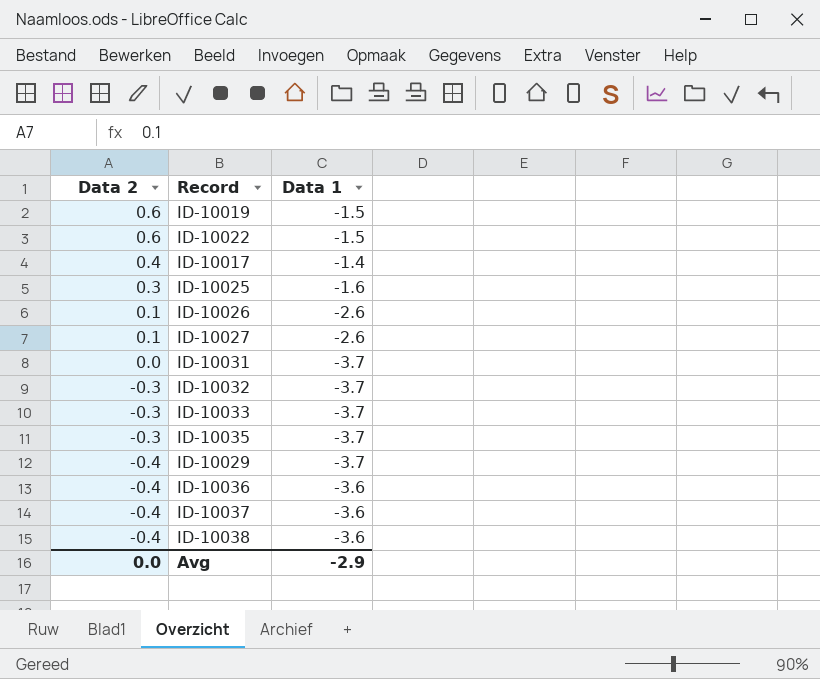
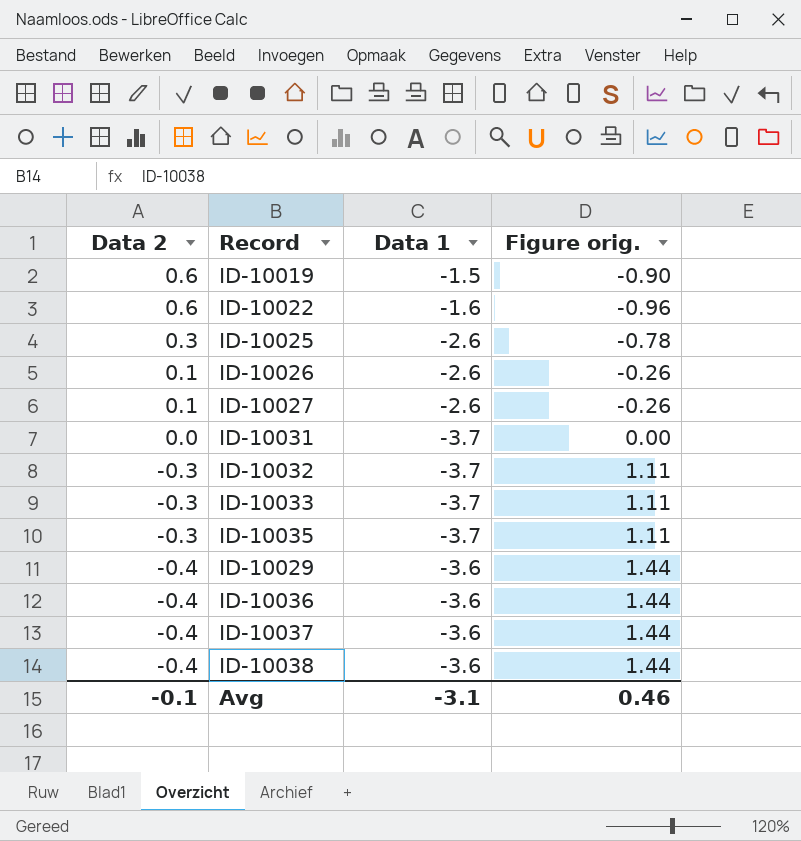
column Figure orig. | formula: none -> [Data 2] * [Data 1]
row ID-10017: 0.4 | -1.4 -> none
ID-10022 | Data 1: -1.5 -> -1.6
ID-10025 | Data 1: -1.6 -> -2.6
ID-10029 | Data 1: -3.7 -> -3.6
Avg | Data 2: 0.0 -> -0.1
Avg | Data 1: -2.9 -> -3.1

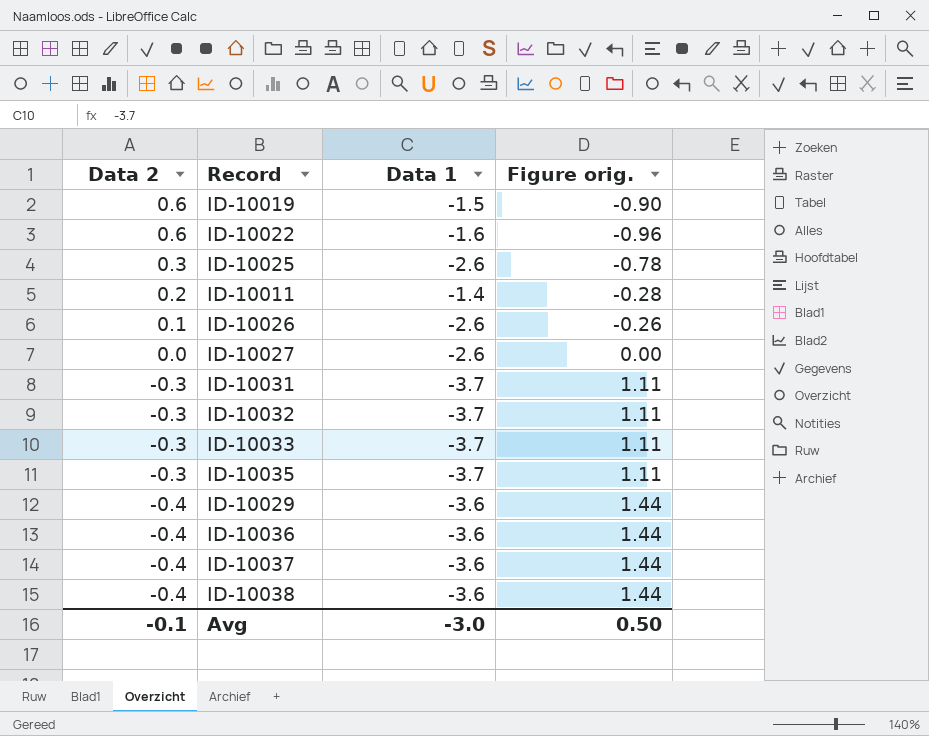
row ID-10011: none -> 0.2 | -1.4 | -0.28
ID-10027 | Data 2: 0.1 -> 0.0
ID-10027 | Figure orig.: -0.26 -> 0.00
ID-10031 | Data 2: 0.0 -> -0.3
ID-10031 | Figure orig.: 0.00 -> 1.11
Avg | Data 1: -3.1 -> -3.0
Avg | Figure orig.: 0.46 -> 0.50

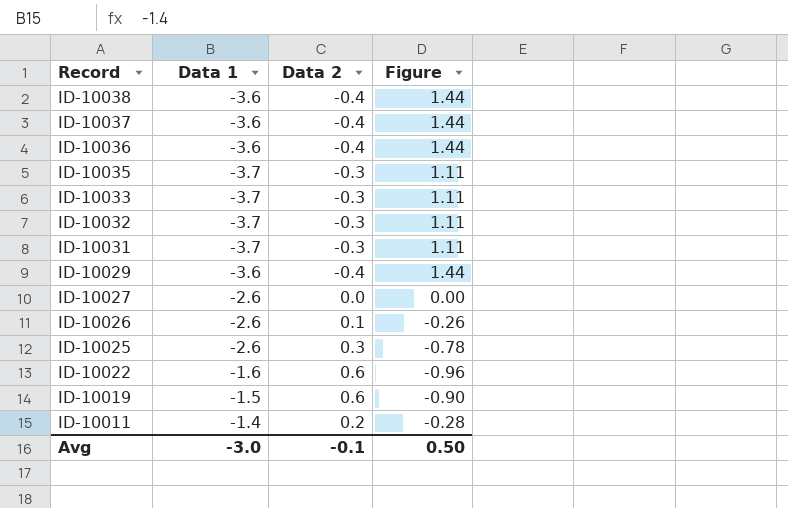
row order: Data 2 descending -> Record descending
column Data 2 | position: 1 -> 3
column name: Figure orig. -> Figure

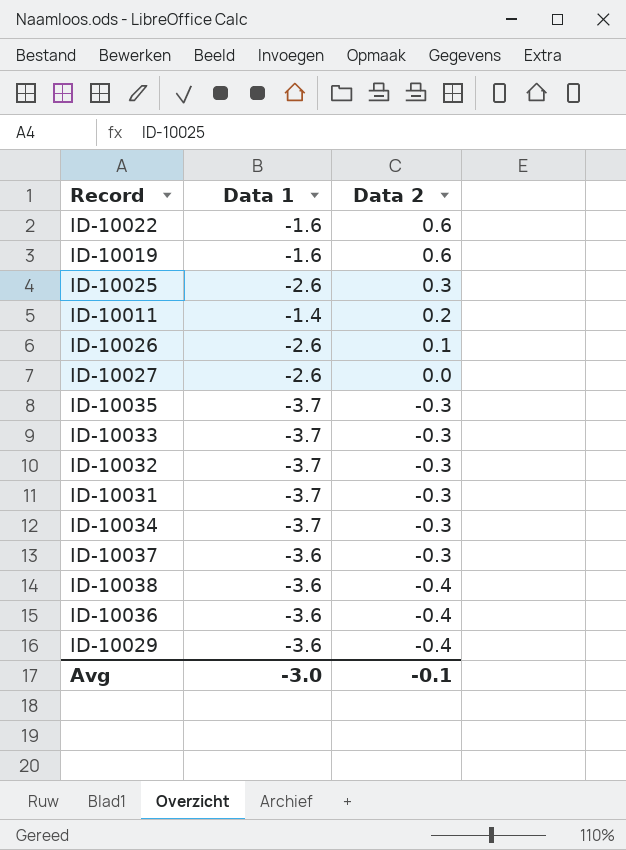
row order: Record descending -> Data 2 descending
column Figure | formula: [Data 1] * [Data 2] -> none
ID-10019 | Data 1: -1.5 -> -1.6
row ID-10034: none -> -3.7 | -0.3
ID-10037 | Data 2: -0.4 -> -0.3

